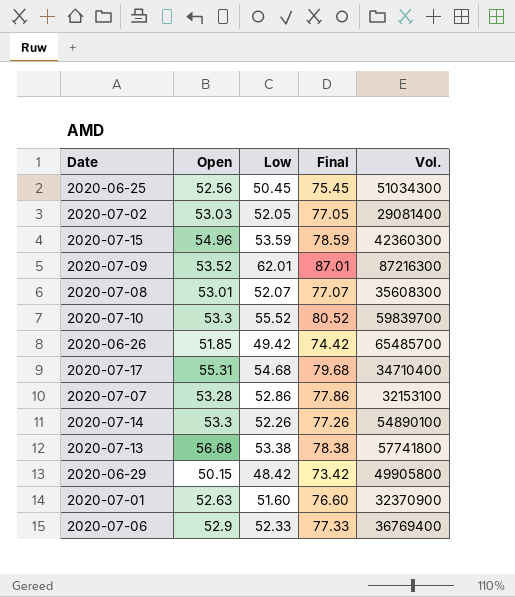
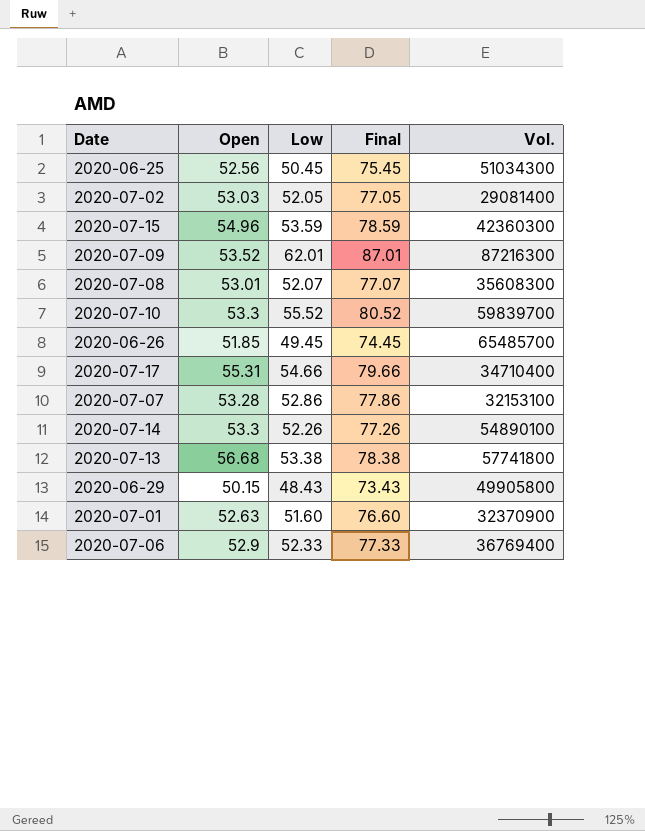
2020-06-26 | Low: 49.42 -> 49.45
2020-06-26 | Final: 74.42 -> 74.45
2020-07-17 | Low: 54.68 -> 54.66
2020-07-17 | Final: 79.68 -> 79.66
2020-06-29 | Low: 48.42 -> 48.43
2020-06-29 | Final: 73.42 -> 73.43

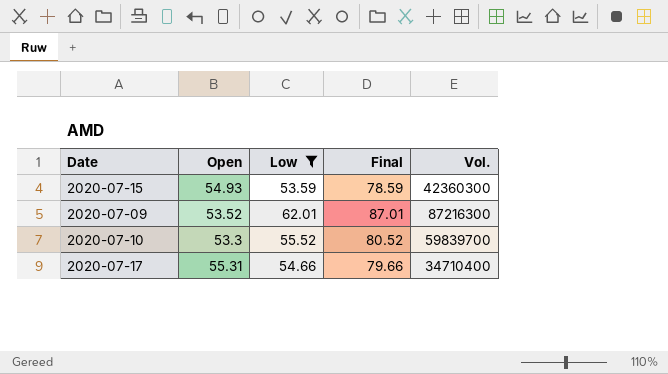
filter: none -> Low >= 53.59
2020-07-15 | Open: 54.96 -> 54.93

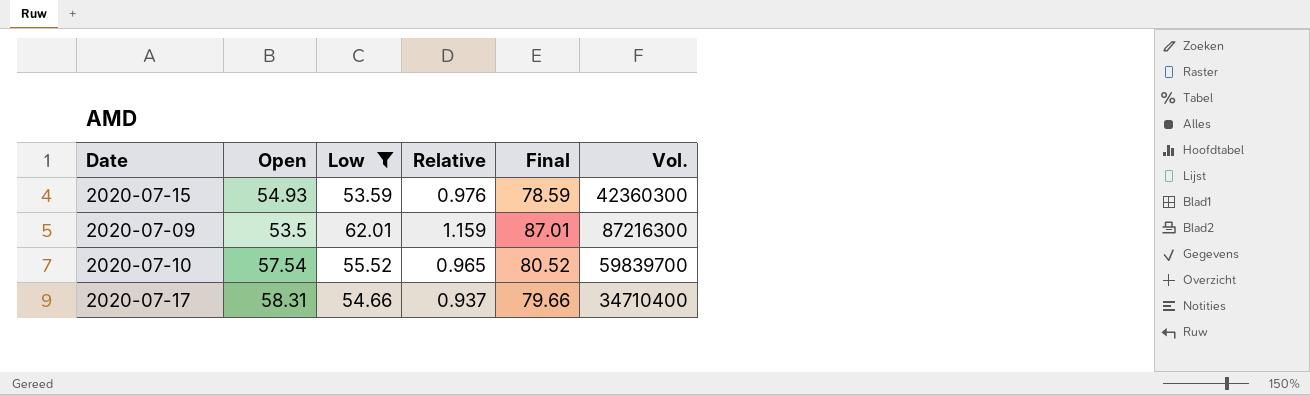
column Relative | formula: none -> [Low] / [Open]
2020-07-09 | Open: 53.52 -> 53.5
2020-07-10 | Open: 53.3 -> 57.54
2020-07-17 | Open: 55.31 -> 58.31

